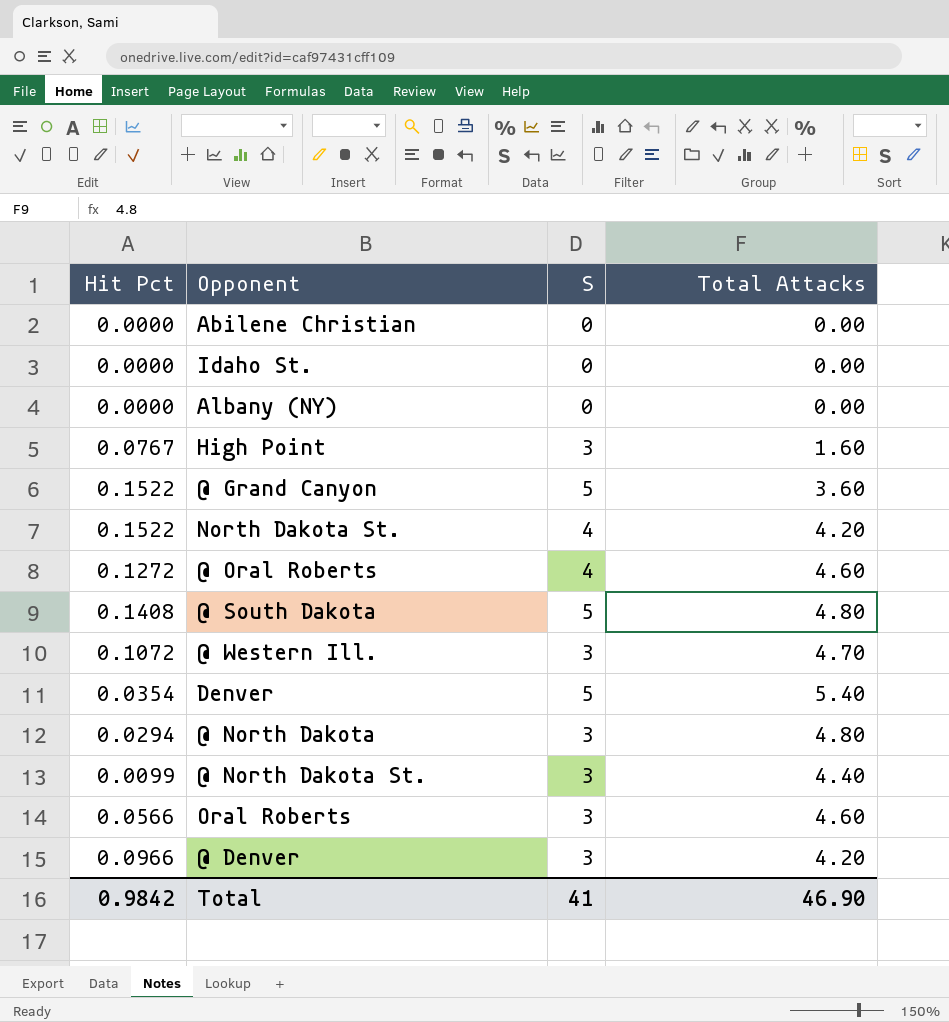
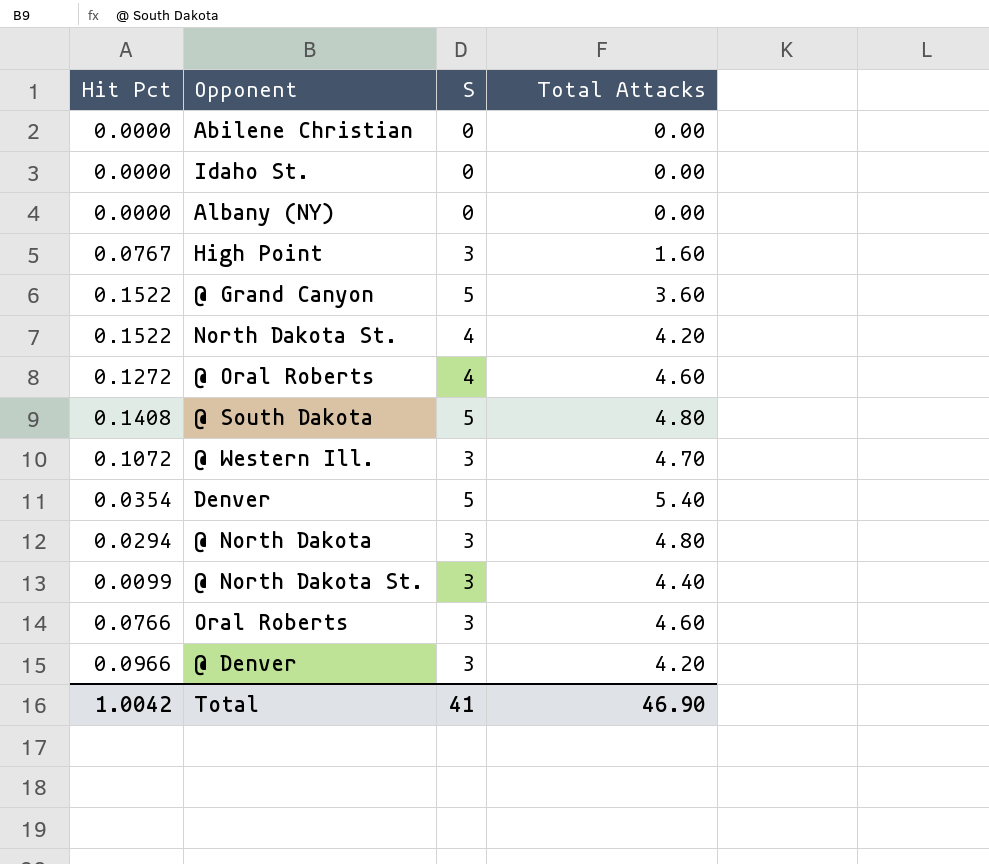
Oral Roberts | Hit Pct: 0.0566 -> 0.0766
Total | Hit Pct: 0.9842 -> 1.0042

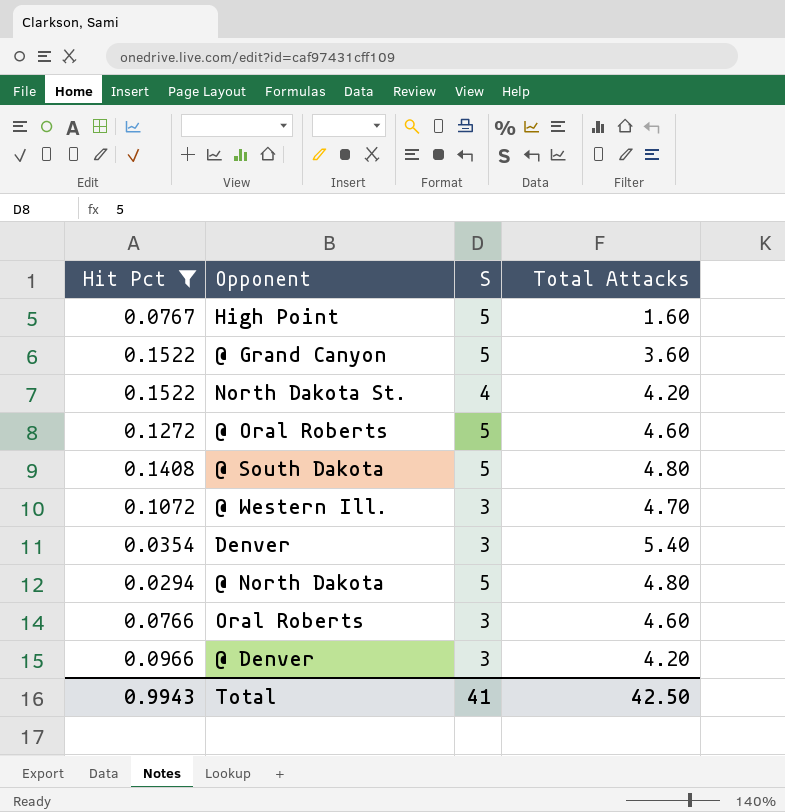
filter: none -> Hit Pct >= 0.0294
High Point | S: 3 -> 5
@ Oral Roberts | S: 4 -> 5
Denver | S: 5 -> 3
@ North Dakota | S: 3 -> 5
Total | Hit Pct: 1.0042 -> 0.9943
Total | Total Attacks: 46.90 -> 42.50

